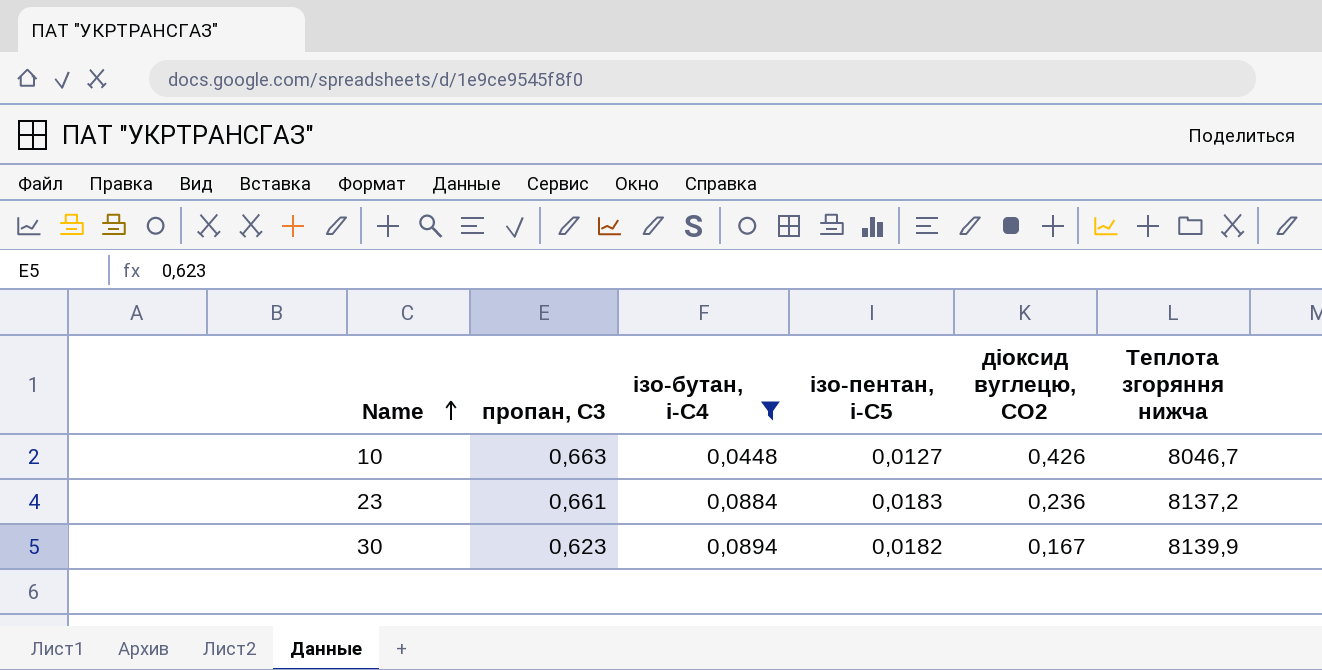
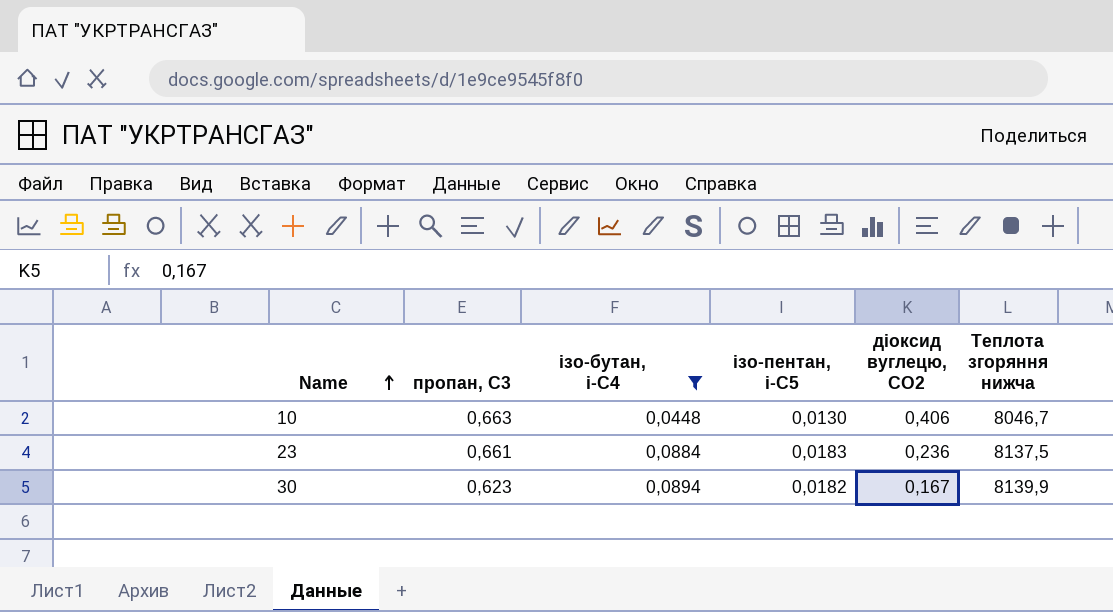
10 | ізо-пентан, і-С5: 0,0127 -> 0,0130
10 | діоксид вуглецю, CО2: 0,426 -> 0,406
23 | Теплота згоряння нижча: 8137,2 -> 8137,5

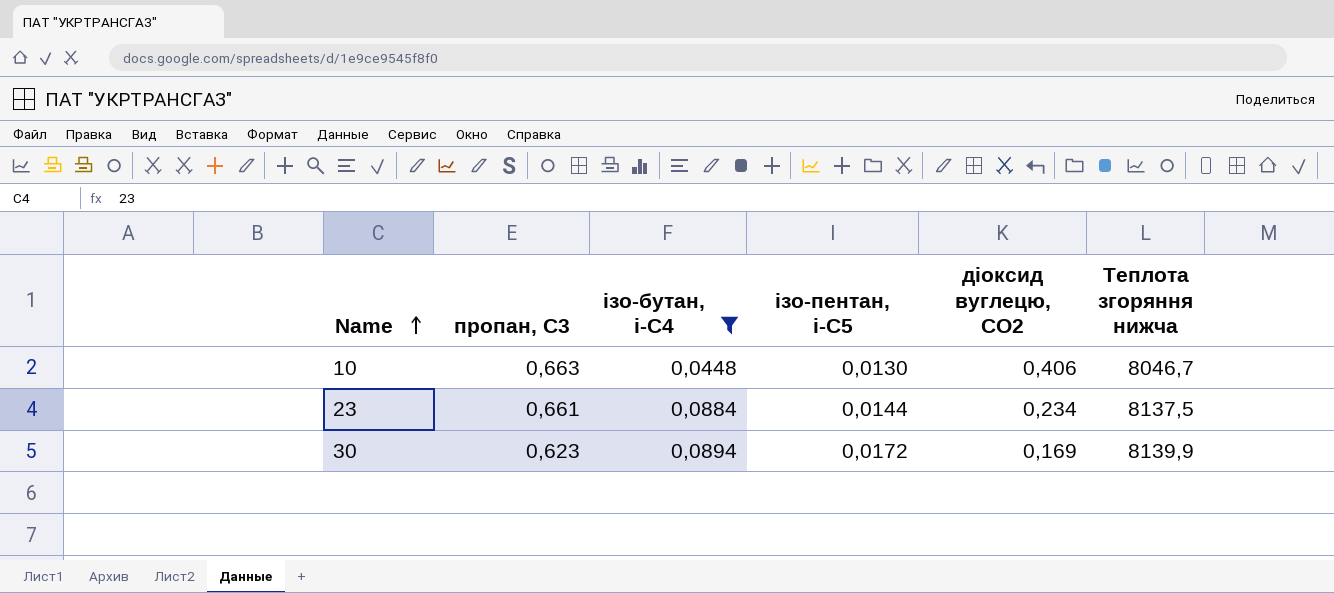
23 | ізо-пентан, і-С5: 0,0183 -> 0,0144
23 | діоксид вуглецю, CО2: 0,236 -> 0,234
30 | ізо-пентан, і-С5: 0,0182 -> 0,0172
30 | діоксид вуглецю, CО2: 0,167 -> 0,169

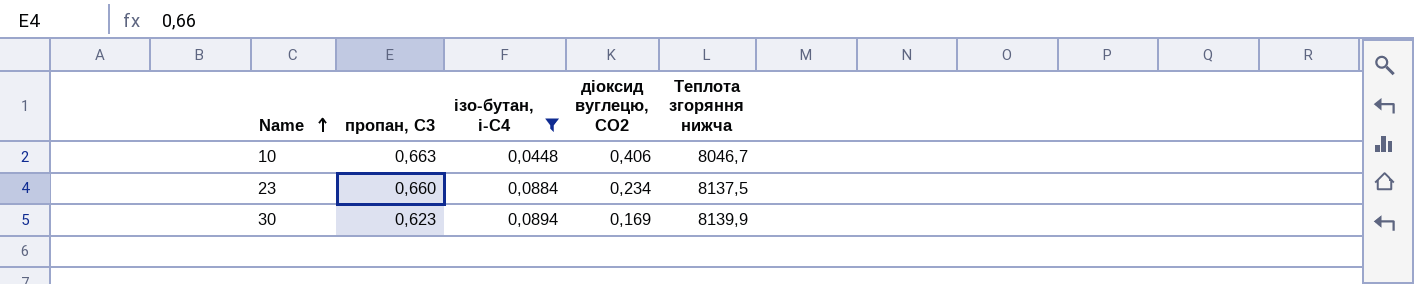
column ізо-пентан, і-С5 | position: 4 -> none
23 | пропан, С3: 0,661 -> 0,660

